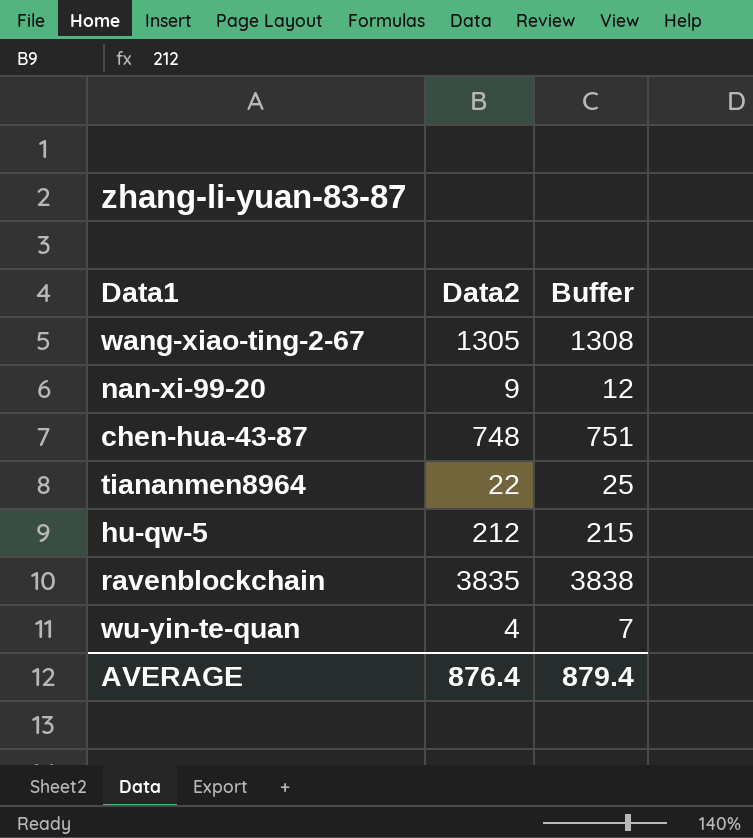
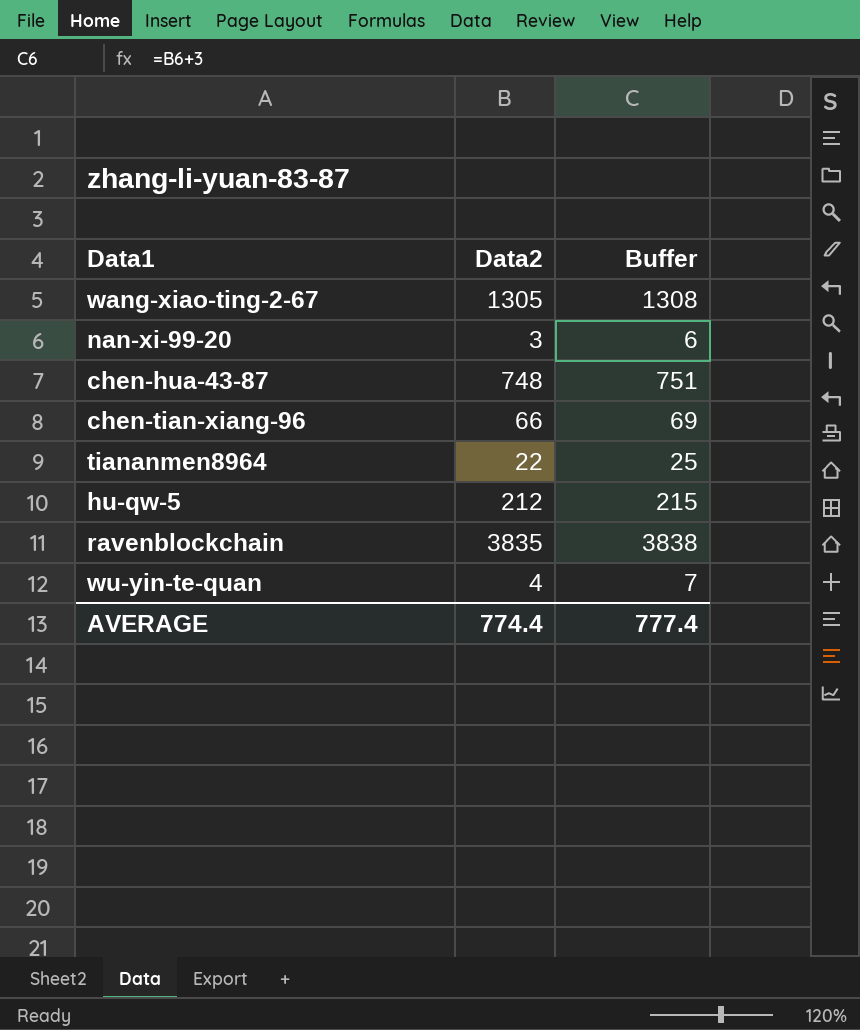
nan-xi-99-20 | Data2: 9 -> 3
nan-xi-99-20 | Buffer: 12 -> 6
row chen-tian-xiang-96: none -> 66 | 69
AVERAGE | Data2: 876.4 -> 774.4
AVERAGE | Buffer: 879.4 -> 777.4

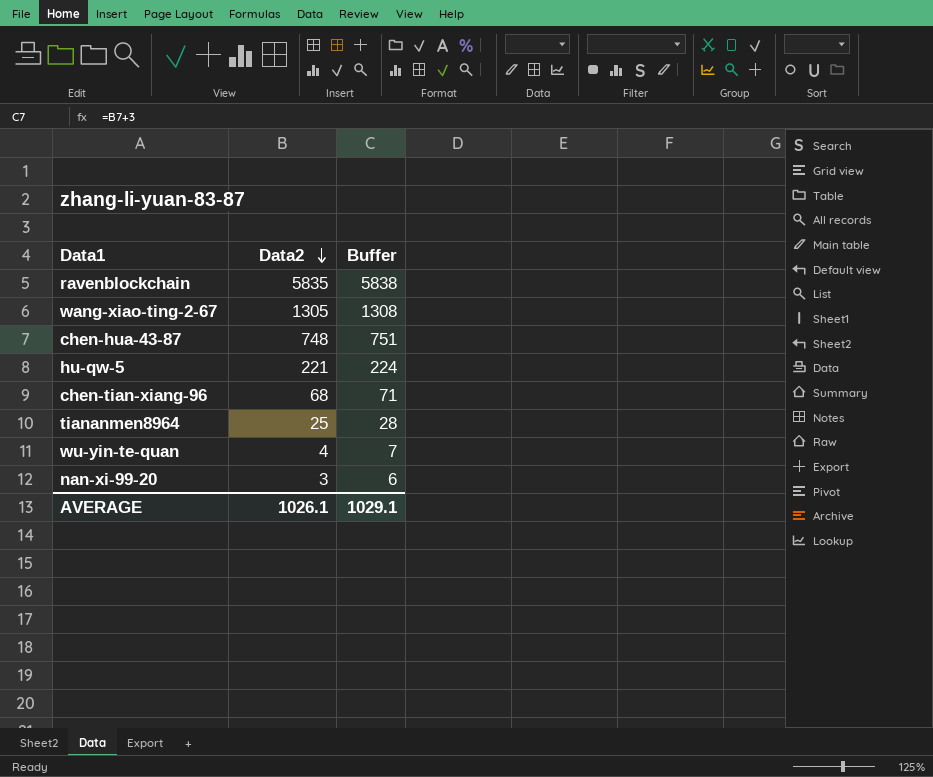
row order: none -> Data2 descending
ravenblockchain | Data2: 3835 -> 5835
ravenblockchain | Buffer: 3838 -> 5838
hu-qw-5 | Data2: 212 -> 221
hu-qw-5 | Buffer: 215 -> 224
chen-tian-xiang-96 | Data2: 66 -> 68
chen-tian-xiang-96 | Buffer: 69 -> 71
tiananmen8964 | Data2: 22 -> 25
tiananmen8964 | Buffer: 25 -> 28
AVERAGE | Data2: 774.4 -> 1026.1
AVERAGE | Buffer: 777.4 -> 1029.1

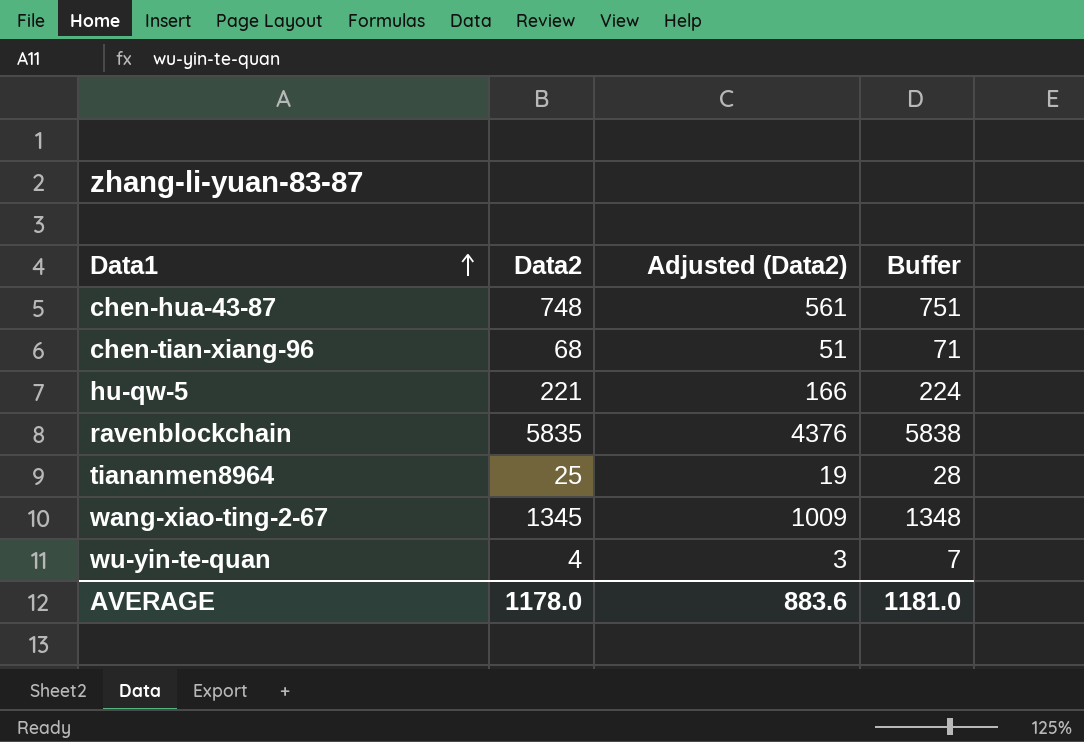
row order: Data2 descending -> Data1 ascending
column Adjusted (Data2) | formula: none -> [Data2] * 0.75
row nan-xi-99-20: 3 | 6 -> none
wang-xiao-ting-2-67 | Data2: 1305 -> 1345
wang-xiao-ting-2-67 | Buffer: 1308 -> 1348
AVERAGE | Data2: 1026.1 -> 1178.0
AVERAGE | Buffer: 1029.1 -> 1181.0

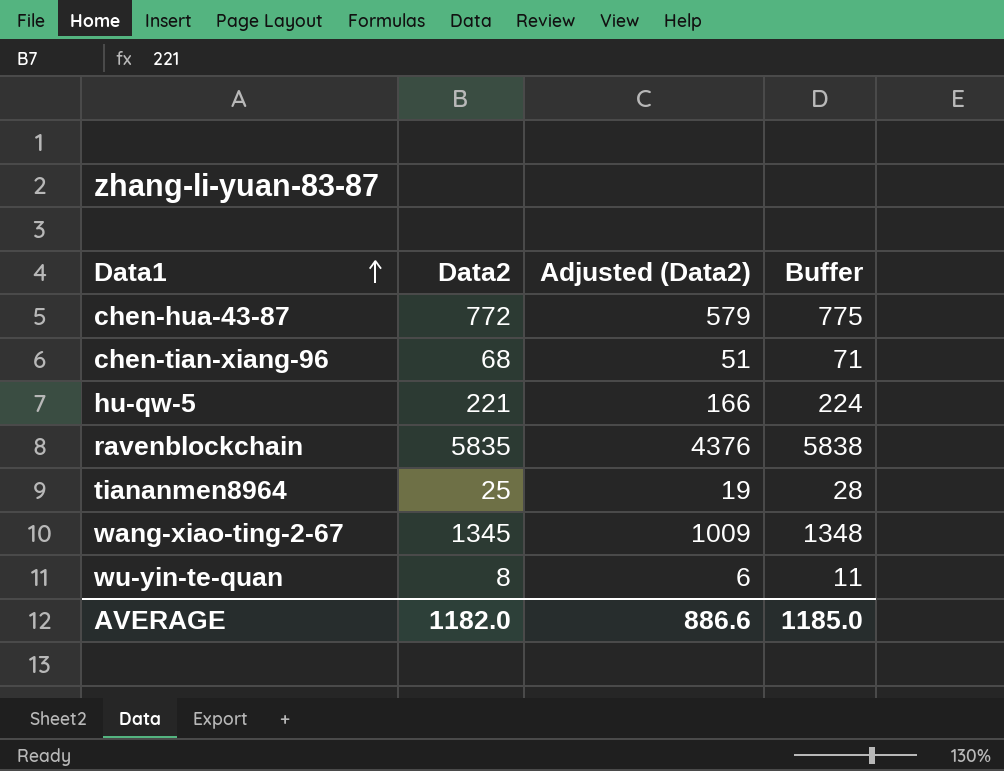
chen-hua-43-87 | Data2: 748 -> 772
chen-hua-43-87 | Adjusted (Data2): 561 -> 579
chen-hua-43-87 | Buffer: 751 -> 775
wu-yin-te-quan | Data2: 4 -> 8
wu-yin-te-quan | Adjusted (Data2): 3 -> 6
wu-yin-te-quan | Buffer: 7 -> 11
AVERAGE | Data2: 1178.0 -> 1182.0
AVERAGE | Adjusted (Data2): 883.6 -> 886.6
AVERAGE | Buffer: 1181.0 -> 1185.0

